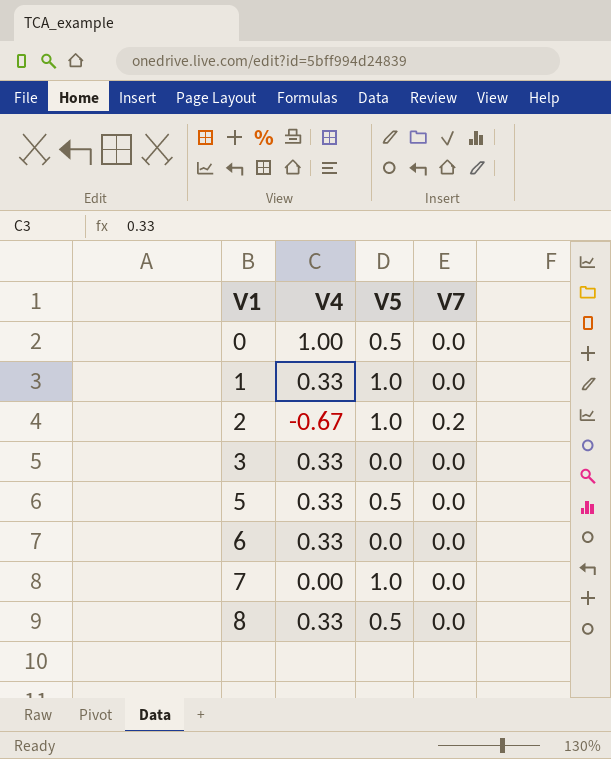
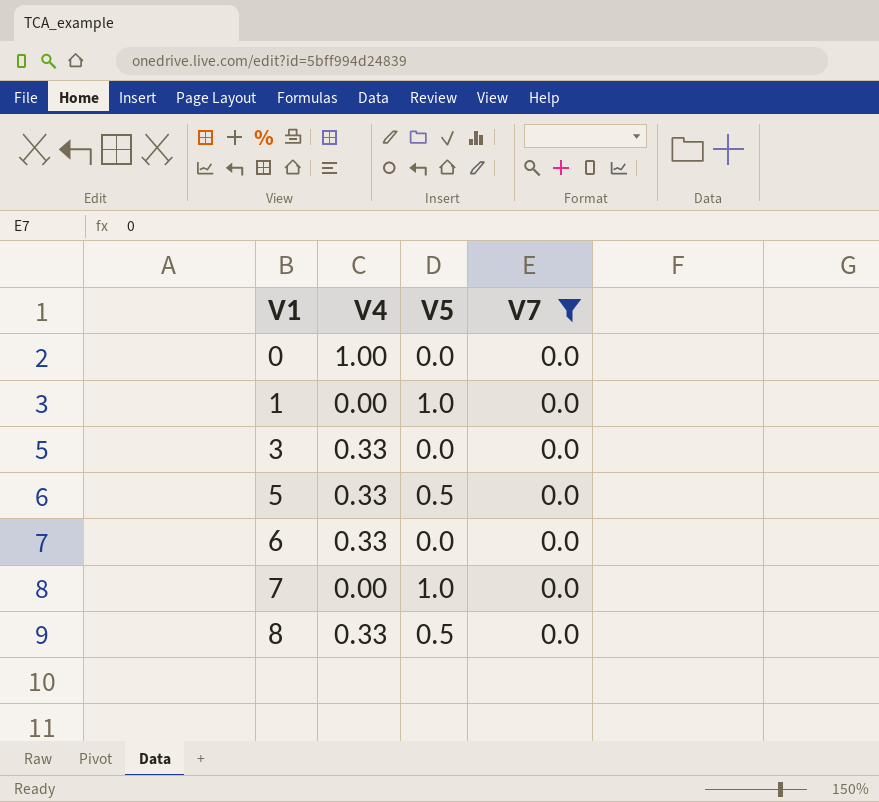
filter: none -> V7 = 0.0
0 | V5: 0.5 -> 0.0
1 | V4: 0.33 -> 0.00

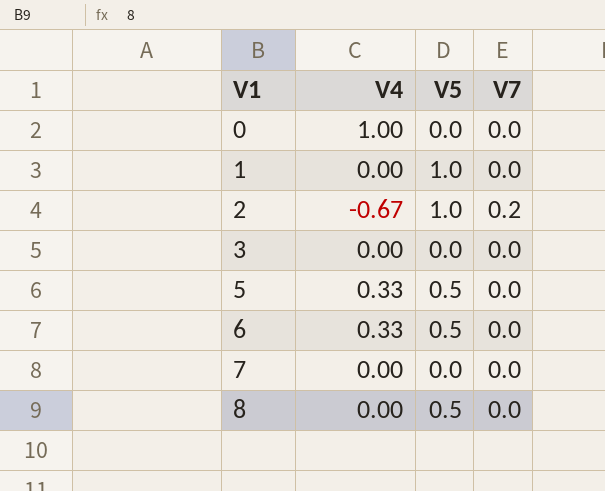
filter: V7 = 0.0 -> none
3 | V4: 0.33 -> 0.00
6 | V5: 0.0 -> 0.5
7 | V5: 1.0 -> 0.0
8 | V4: 0.33 -> 0.00

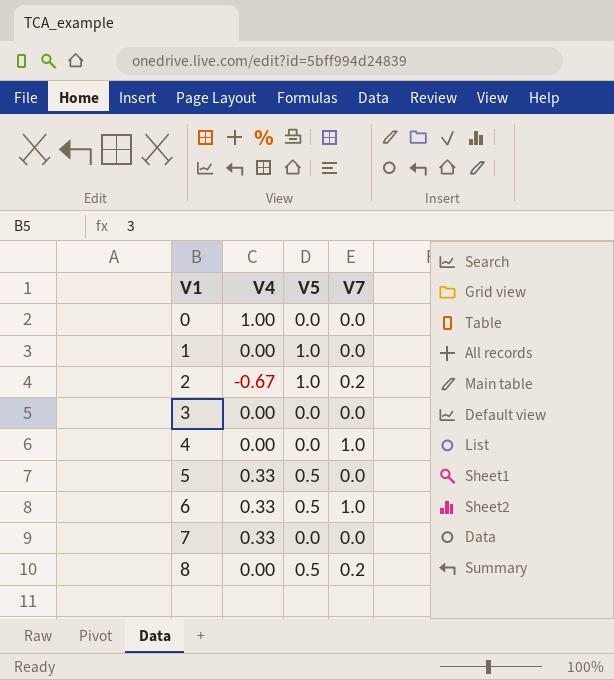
row 4: none -> 0.00 | 0.0 | 1.0
6 | V7: 0.0 -> 1.0
7 | V4: 0.00 -> 0.33
8 | V7: 0.0 -> 0.2

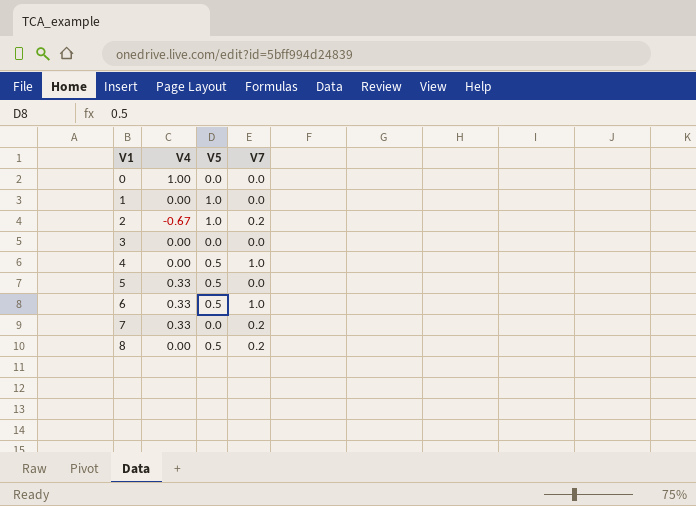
4 | V5: 0.0 -> 0.5
7 | V7: 0.0 -> 0.2

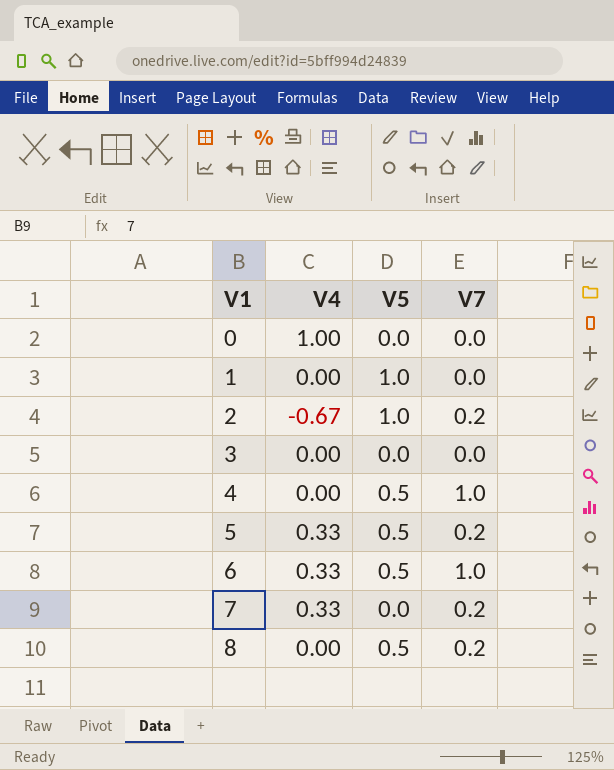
5 | V7: 0.0 -> 0.2

